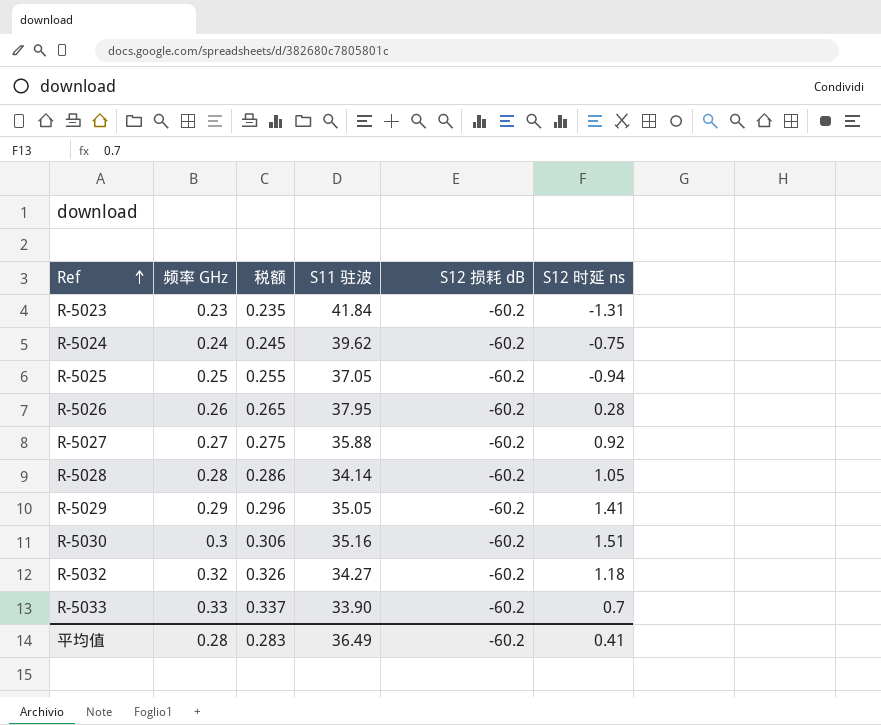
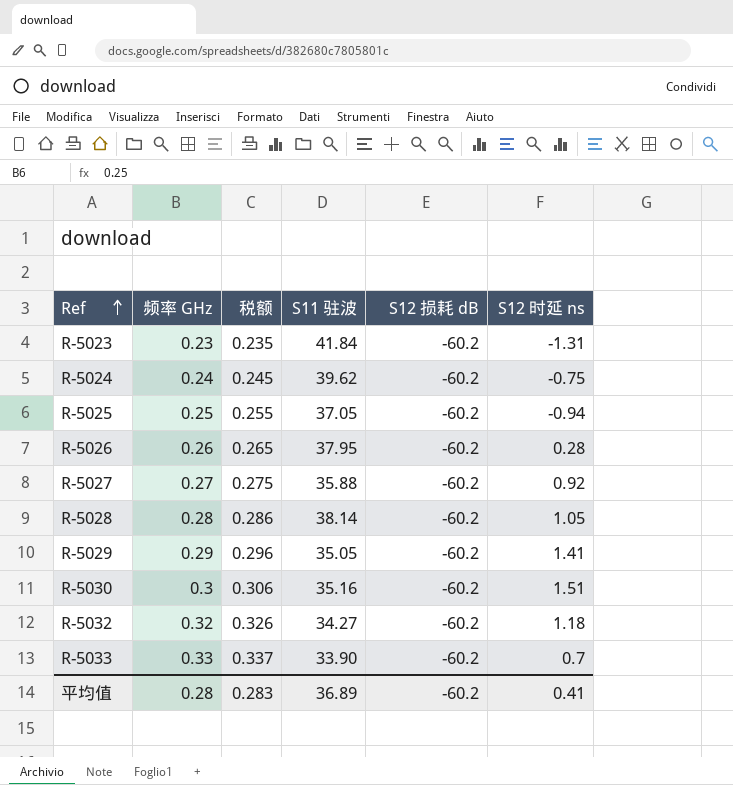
R-5028 | S11 驻波: 34.14 -> 38.14
平均值 | S11 驻波: 36.49 -> 36.89

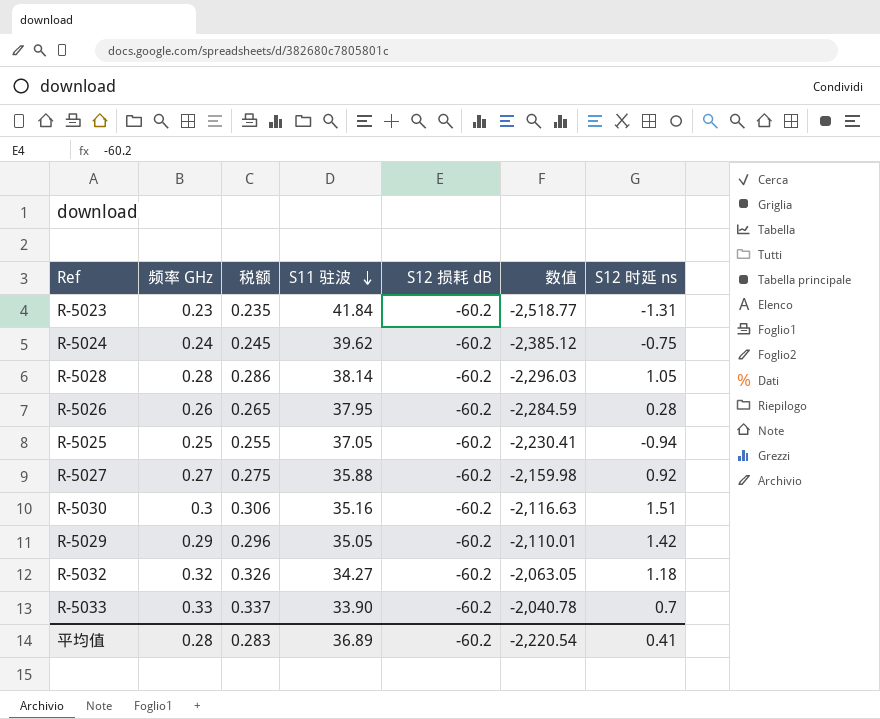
row order: Ref ascending -> S11 驻波 descending
column 数值 | formula: none -> [S11 驻波] * [S12 损耗 dB]
R-5029 | S12 时延 ns: 1.41 -> 1.42

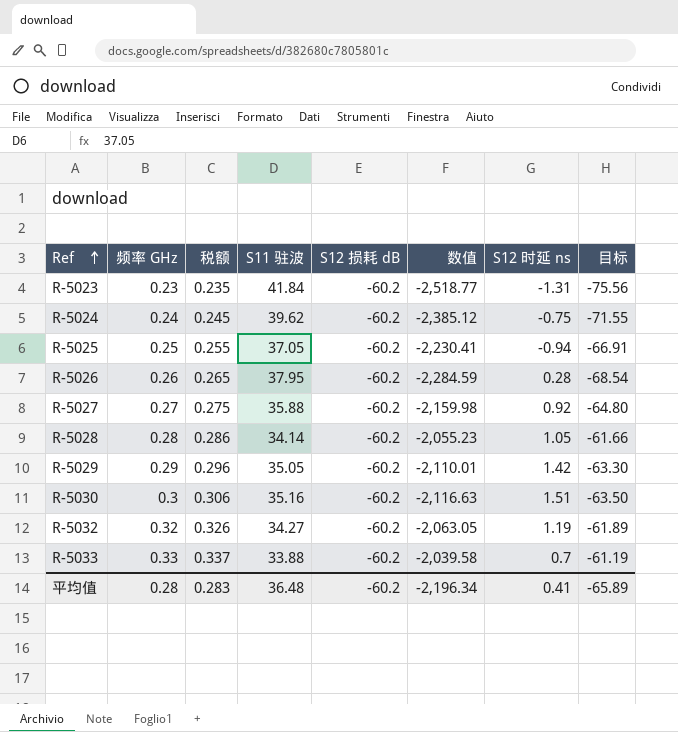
row order: S11 驻波 descending -> Ref ascending
column 目标 | formula: none -> [数值] * 0.03
R-5028 | S11 驻波: 38.14 -> 34.14
R-5028 | 数值: -2,296.03 -> -2,055.23
R-5032 | S12 时延 ns: 1.18 -> 1.19
R-5033 | S11 驻波: 33.90 -> 33.88
R-5033 | 数值: -2,040.78 -> -2,039.58
平均值 | S11 驻波: 36.89 -> 36.48
平均值 | 数值: -2,220.54 -> -2,196.34

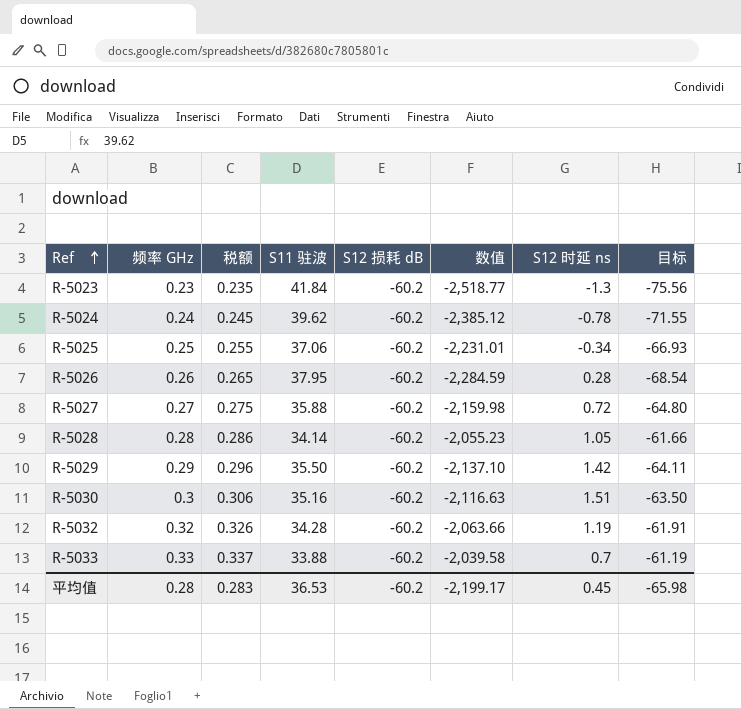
R-5023 | S12 时延 ns: -1.31 -> -1.3
R-5024 | S12 时延 ns: -0.75 -> -0.78
R-5025 | S11 驻波: 37.05 -> 37.06
R-5025 | 数值: -2,230.41 -> -2,231.01
R-5025 | S12 时延 ns: -0.94 -> -0.34
R-5025 | 目标: -66.91 -> -66.93
R-5027 | S12 时延 ns: 0.92 -> 0.72
R-5029 | S11 驻波: 35.05 -> 35.50
R-5029 | 数值: -2,110.01 -> -2,137.10
R-5029 | 目标: -63.30 -> -64.11
R-5032 | S11 驻波: 34.27 -> 34.28
R-5032 | 数值: -2,063.05 -> -2,063.66
R-5032 | 目标: -61.89 -> -61.91
平均值 | S11 驻波: 36.48 -> 36.53
平均值 | 数值: -2,196.34 -> -2,199.17
平均值 | S12 时延 ns: 0.41 -> 0.45
平均值 | 目标: -65.89 -> -65.98

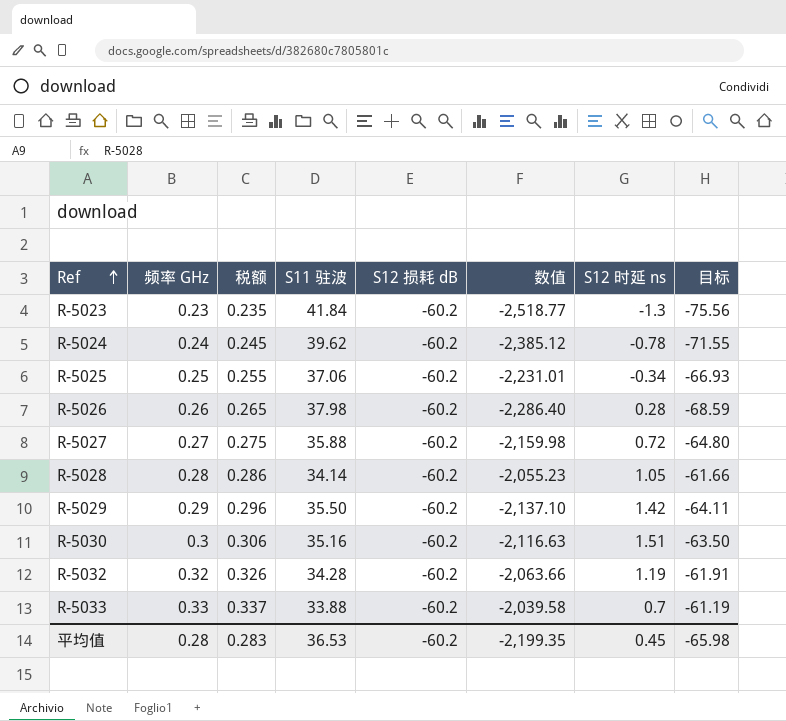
R-5026 | S11 驻波: 37.95 -> 37.98
R-5026 | 数值: -2,284.59 -> -2,286.40
R-5026 | 目标: -68.54 -> -68.59
平均值 | 数值: -2,199.17 -> -2,199.35

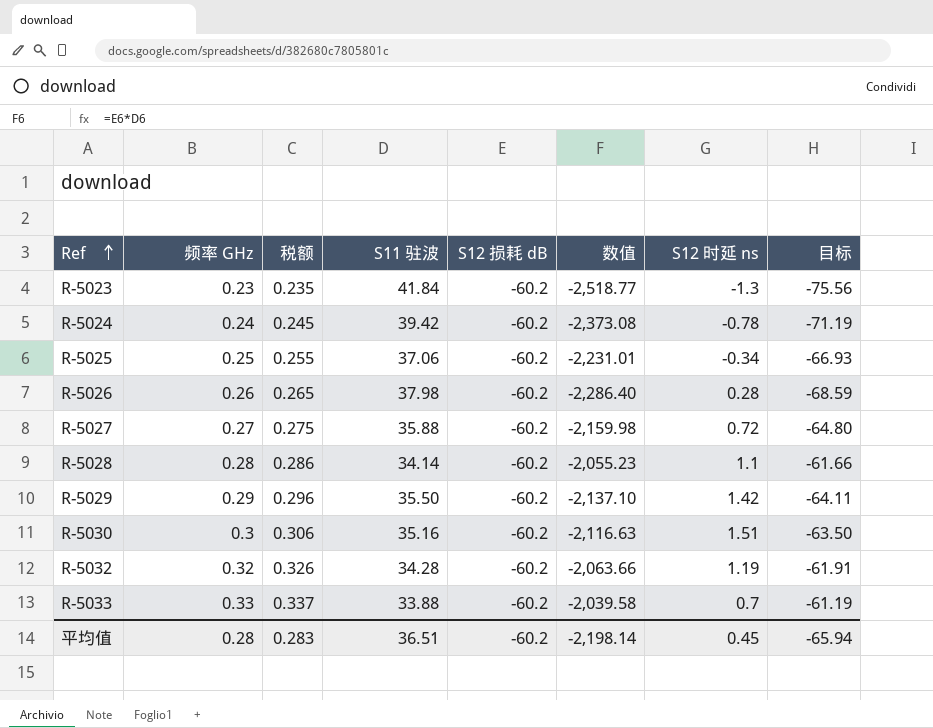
R-5024 | S11 驻波: 39.62 -> 39.42
R-5024 | 数值: -2,385.12 -> -2,373.08
R-5024 | 目标: -71.55 -> -71.19
R-5028 | S12 时延 ns: 1.05 -> 1.1
平均值 | S11 驻波: 36.53 -> 36.51
平均值 | 数值: -2,199.35 -> -2,198.14
平均值 | 目标: -65.98 -> -65.94

